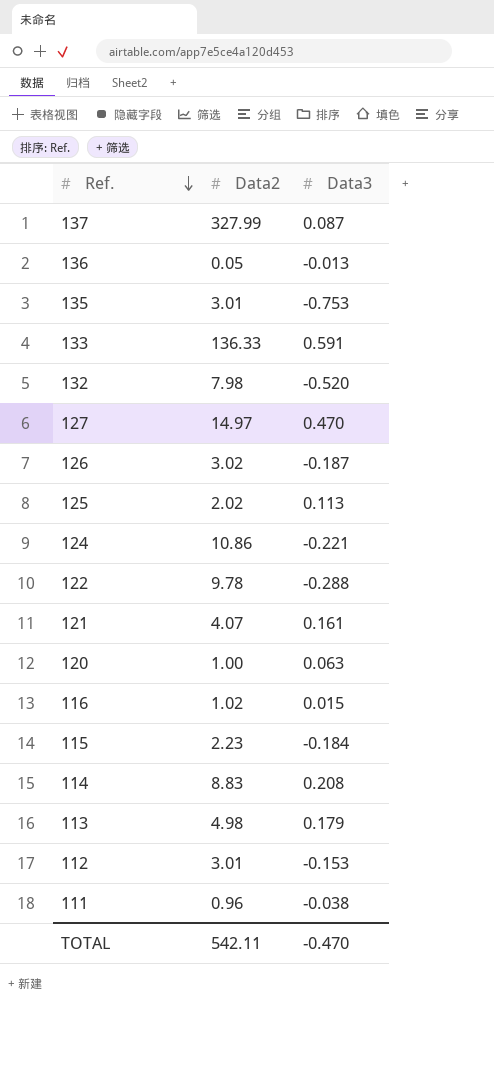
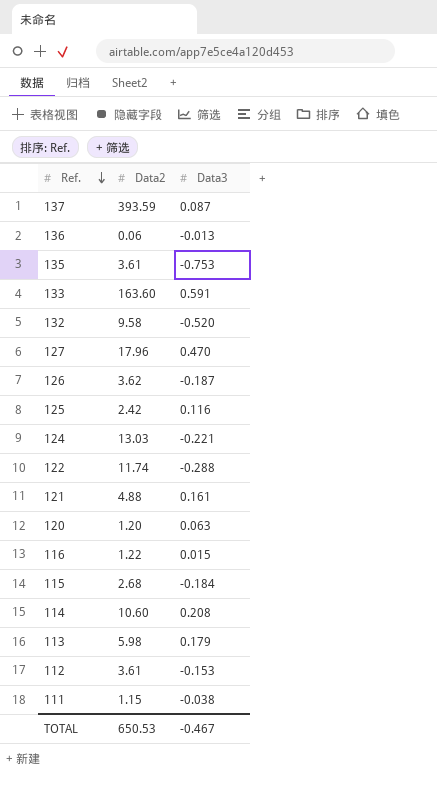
137 | Data2: 327.99 -> 393.59
136 | Data2: 0.05 -> 0.06
135 | Data2: 3.01 -> 3.61
133 | Data2: 136.33 -> 163.60
132 | Data2: 7.98 -> 9.58
127 | Data2: 14.97 -> 17.96
126 | Data2: 3.02 -> 3.62
125 | Data2: 2.02 -> 2.42
125 | Data3: 0.113 -> 0.116
124 | Data2: 10.86 -> 13.03
122 | Data2: 9.78 -> 11.74
121 | Data2: 4.07 -> 4.88
120 | Data2: 1.00 -> 1.20
116 | Data2: 1.02 -> 1.22
115 | Data2: 2.23 -> 2.68
114 | Data2: 8.83 -> 10.60
113 | Data2: 4.98 -> 5.98
112 | Data2: 3.01 -> 3.61
111 | Data2: 0.96 -> 1.15
TOTAL | Data2: 542.11 -> 650.53
TOTAL | Data3: -0.470 -> -0.467

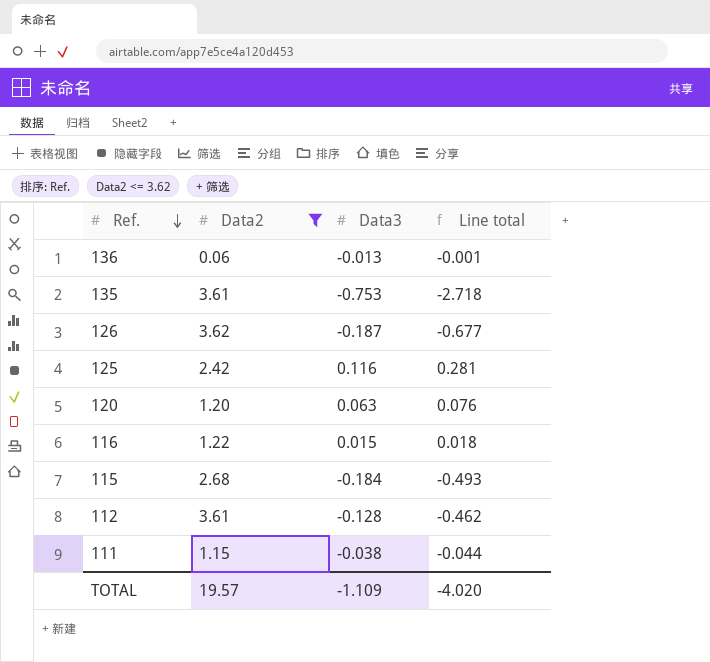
filter: none -> Data2 <= 3.62
column Line total | formula: none -> [Data2] * [Data3]
112 | Data3: -0.153 -> -0.128
TOTAL | Data2: 650.53 -> 19.57
TOTAL | Data3: -0.467 -> -1.109

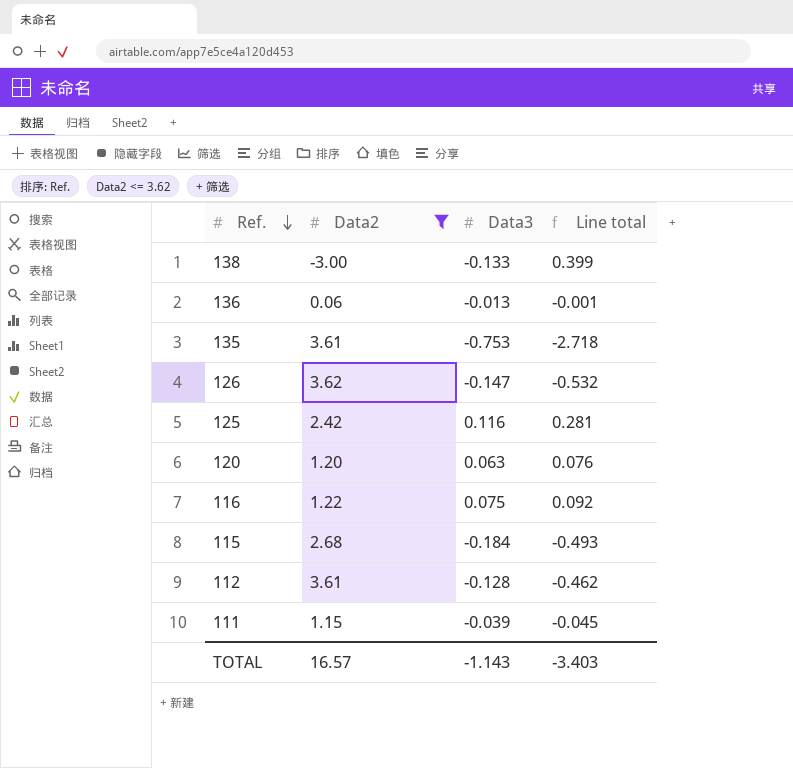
row 138: none -> -3.00 | -0.133 | 0.399
126 | Data3: -0.187 -> -0.147
126 | Line total: -0.677 -> -0.532
116 | Data3: 0.015 -> 0.075
116 | Line total: 0.018 -> 0.092
111 | Data3: -0.038 -> -0.039
111 | Line total: -0.044 -> -0.045
TOTAL | Data2: 19.57 -> 16.57
TOTAL | Data3: -1.109 -> -1.143
TOTAL | Line total: -4.020 -> -3.403

